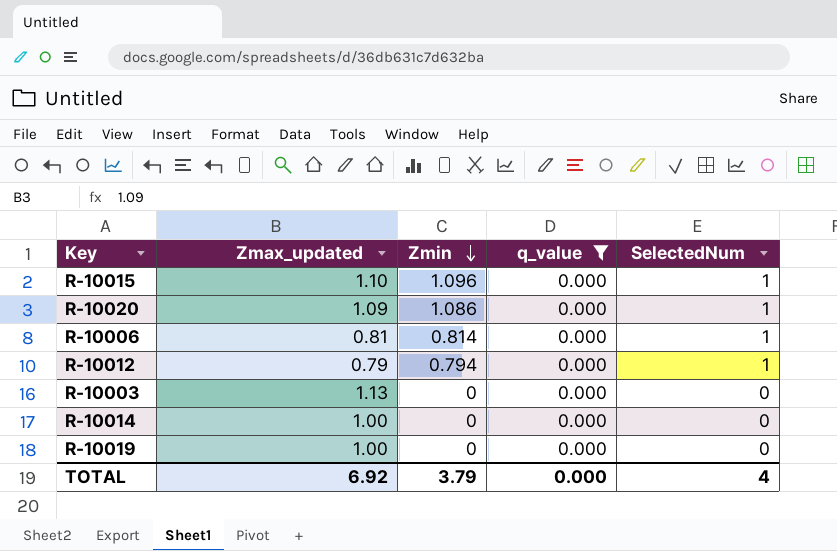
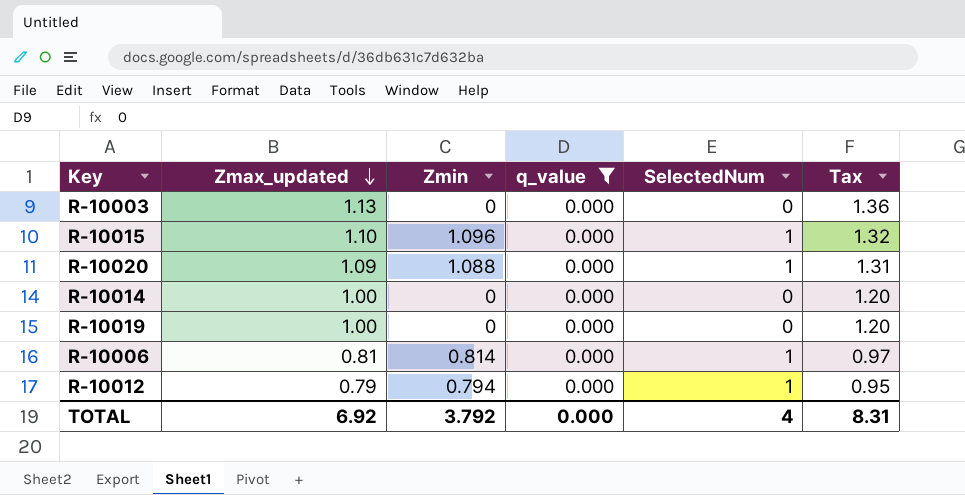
row order: Zmin descending -> Zmax_updated descending
column Tax | formula: none -> [Zmax_updated] * 1.2
R-10020 | Zmin: 1.086 -> 1.088
TOTAL | Zmin: 3.79 -> 3.792

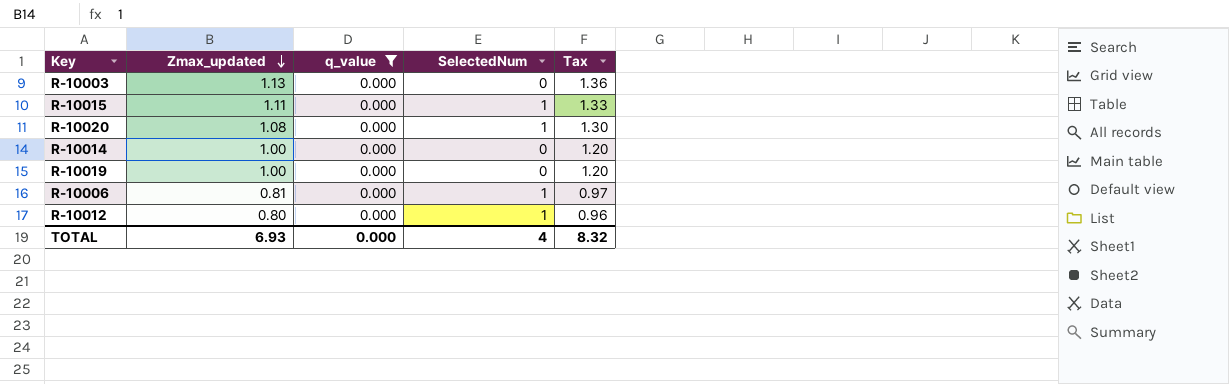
column Zmin | position: 3 -> none
R-10015 | Zmax_updated: 1.10 -> 1.11
R-10015 | Tax: 1.32 -> 1.33
R-10020 | Zmax_updated: 1.09 -> 1.08
R-10020 | Tax: 1.31 -> 1.30
R-10012 | Zmax_updated: 0.79 -> 0.80
R-10012 | Tax: 0.95 -> 0.96
TOTAL | Zmax_updated: 6.92 -> 6.93
TOTAL | Tax: 8.31 -> 8.32

